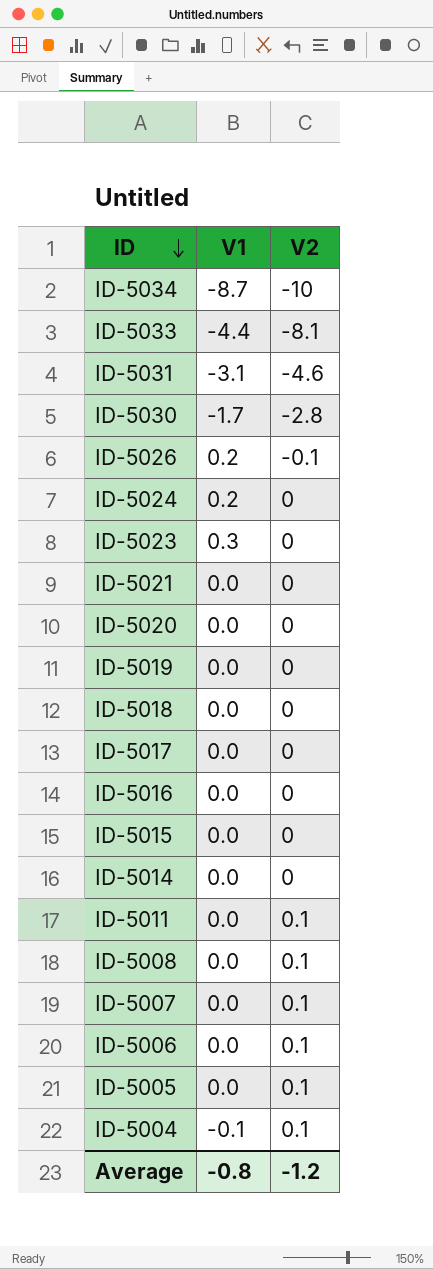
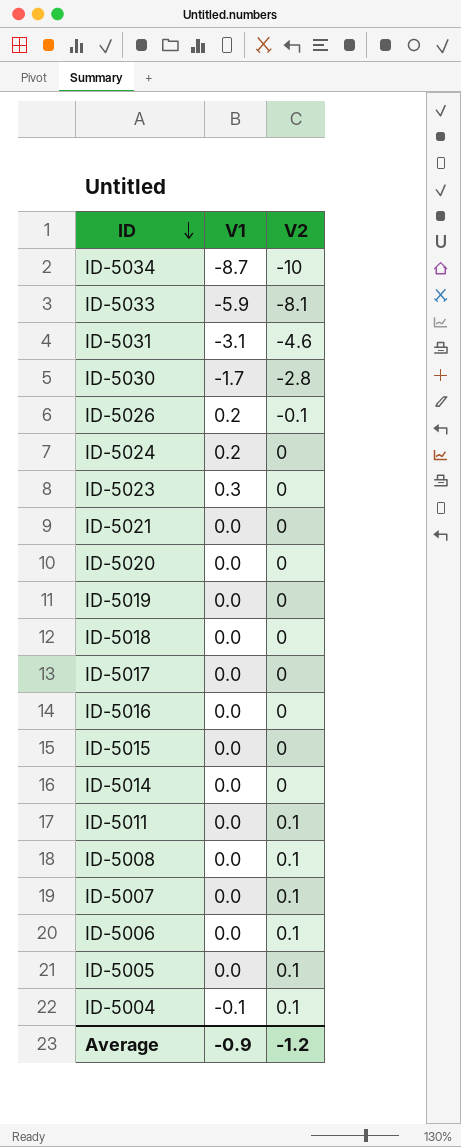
ID-5033 | V1: -4.4 -> -5.9
Average | V1: -0.8 -> -0.9

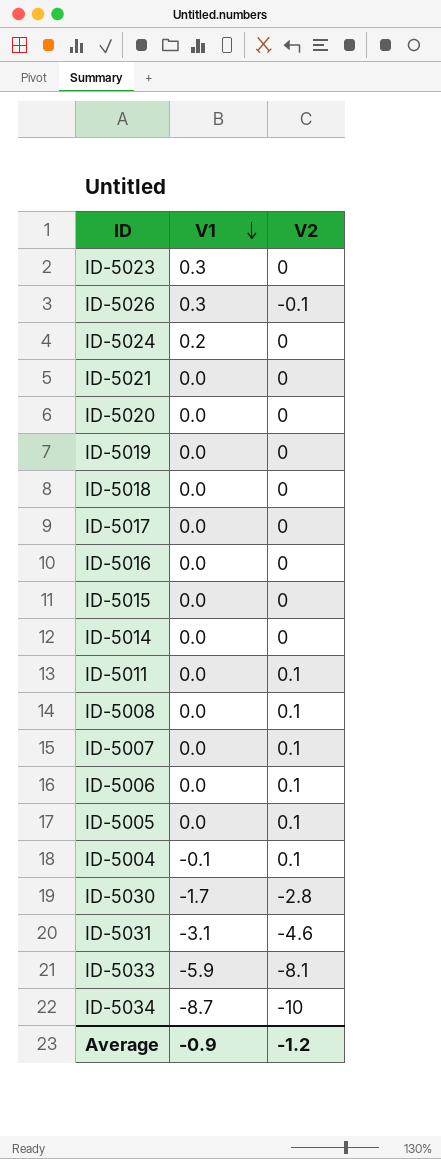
row order: ID descending -> V1 descending
ID-5026 | V1: 0.2 -> 0.3

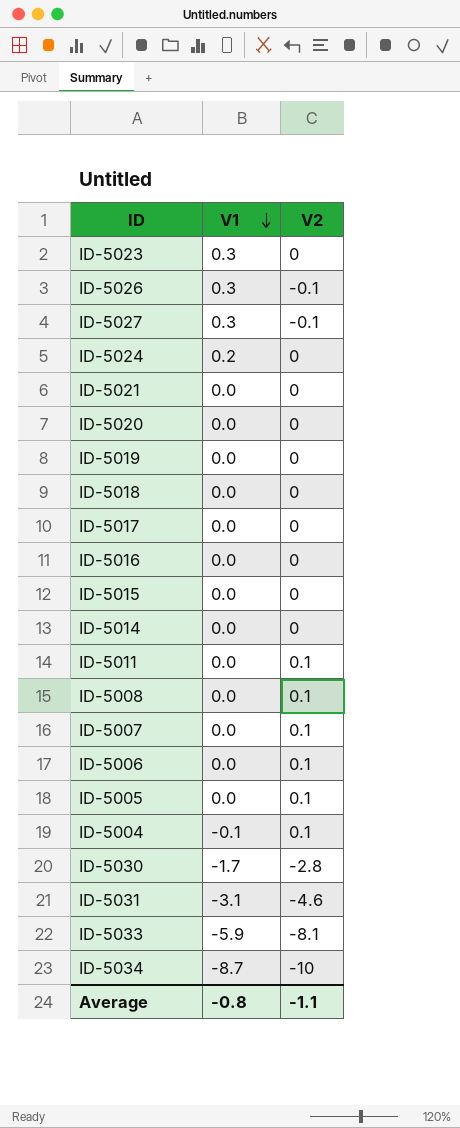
row ID-5027: none -> 0.3 | -0.1
Average | V1: -0.9 -> -0.8
Average | V2: -1.2 -> -1.1

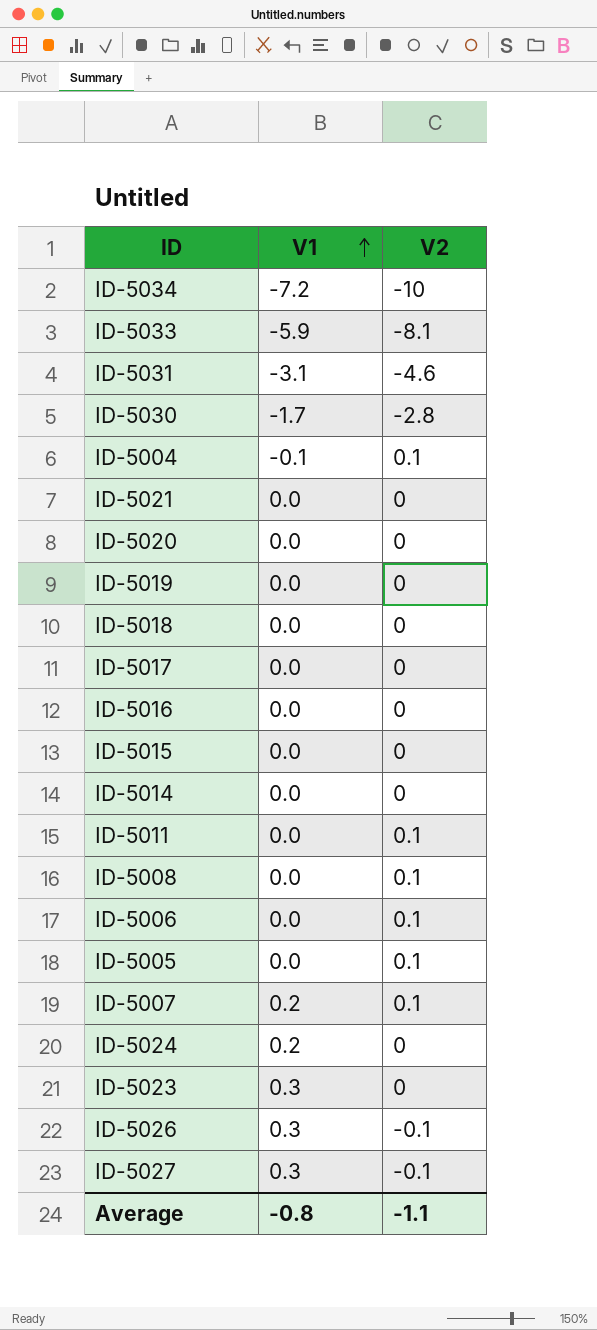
row order: V1 descending -> V1 ascending
ID-5034 | V1: -8.7 -> -7.2
ID-5007 | V1: 0.0 -> 0.2

